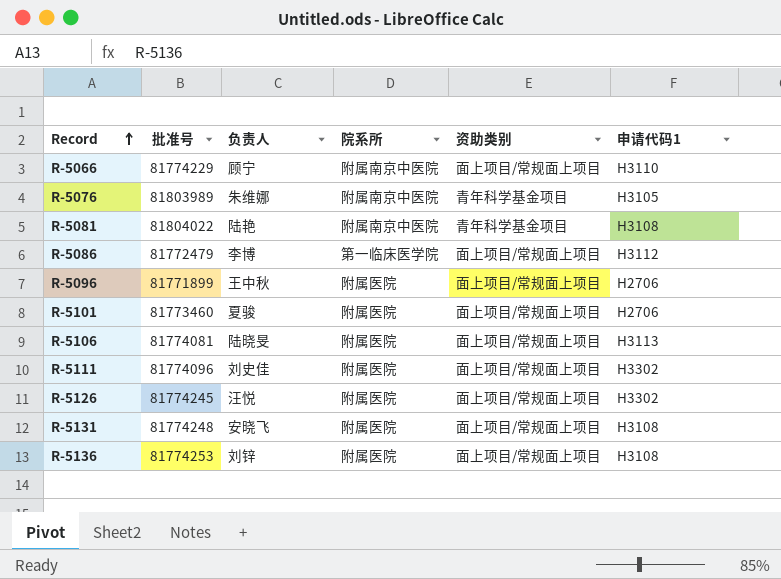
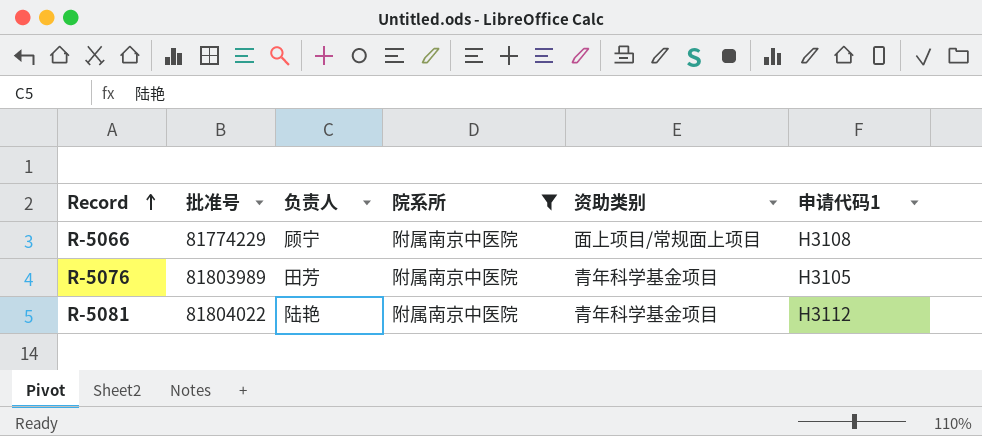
filter: none -> 院系所 = 附属南京中医院
R-5066 | 申请代码1: H3110 -> H3108
R-5076 | 负责人: 朱维娜 -> 田芳
R-5081 | 申请代码1: H3108 -> H3112

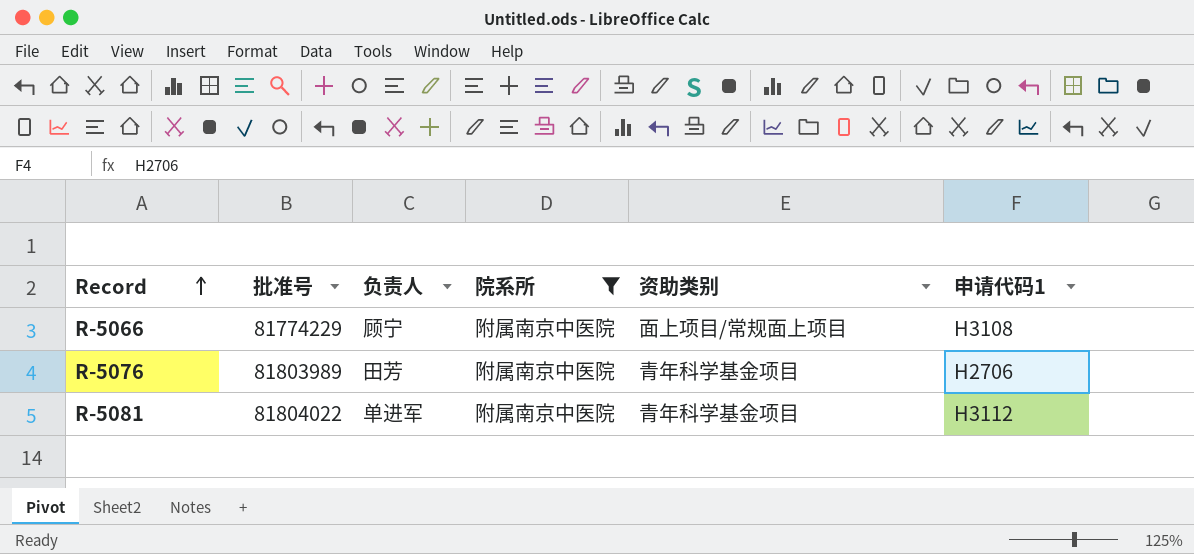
R-5076 | 申请代码1: H3105 -> H2706
R-5081 | 负责人: 陆艳 -> 单进军

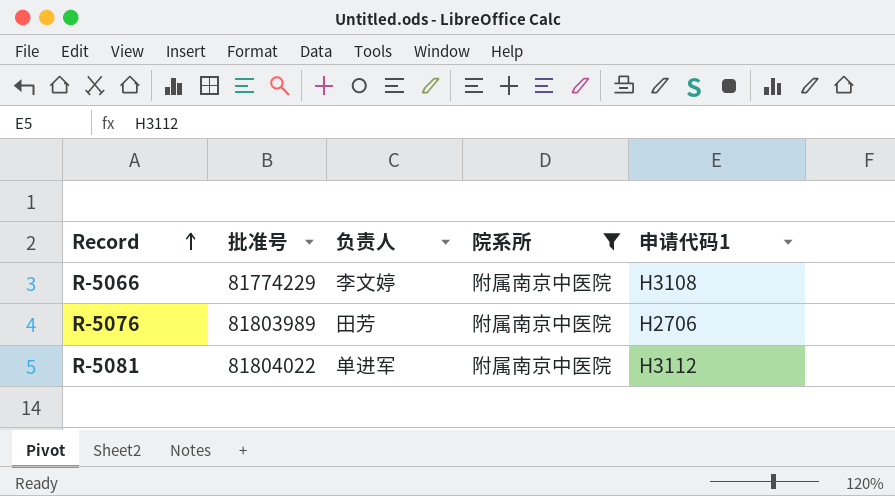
column 资助类别 | position: 5 -> none
R-5066 | 负责人: 顾宁 -> 李文婷

